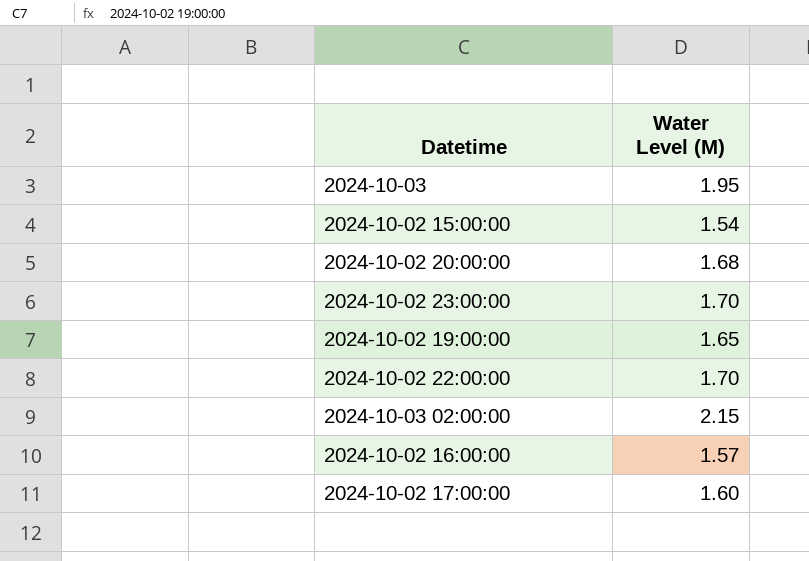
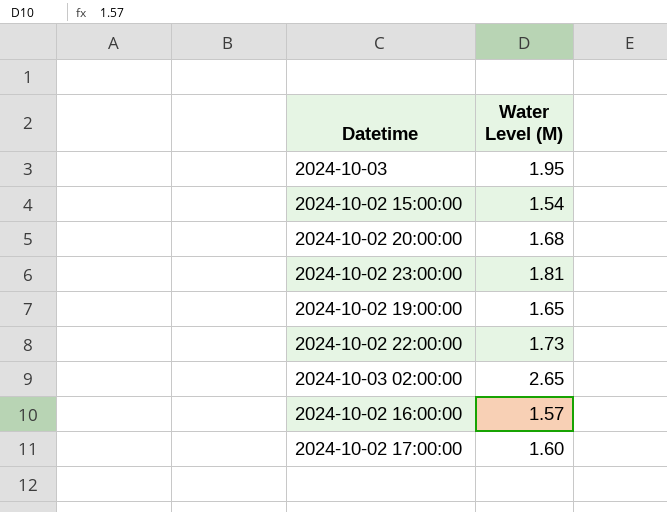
2024-10-02 23:00:00 | Water Level (M): 1.70 -> 1.81
2024-10-02 22:00:00 | Water Level (M): 1.70 -> 1.73
2024-10-03 02:00:00 | Water Level (M): 2.15 -> 2.65

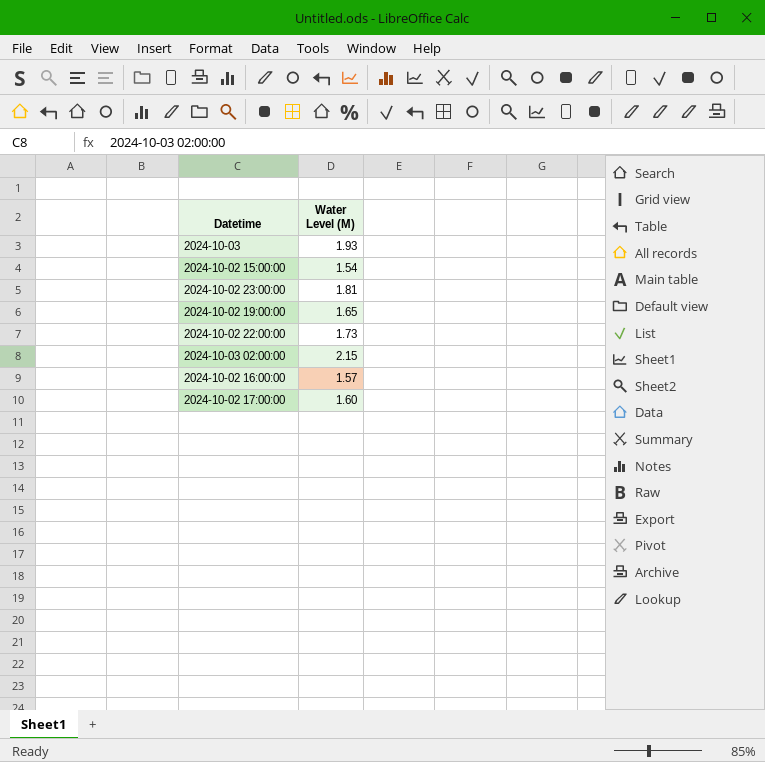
row 2024-10-02 20:00:00: 1.68 -> none
2024-10-03 | Water Level (M): 1.95 -> 1.93
2024-10-03 02:00:00 | Water Level (M): 2.65 -> 2.15

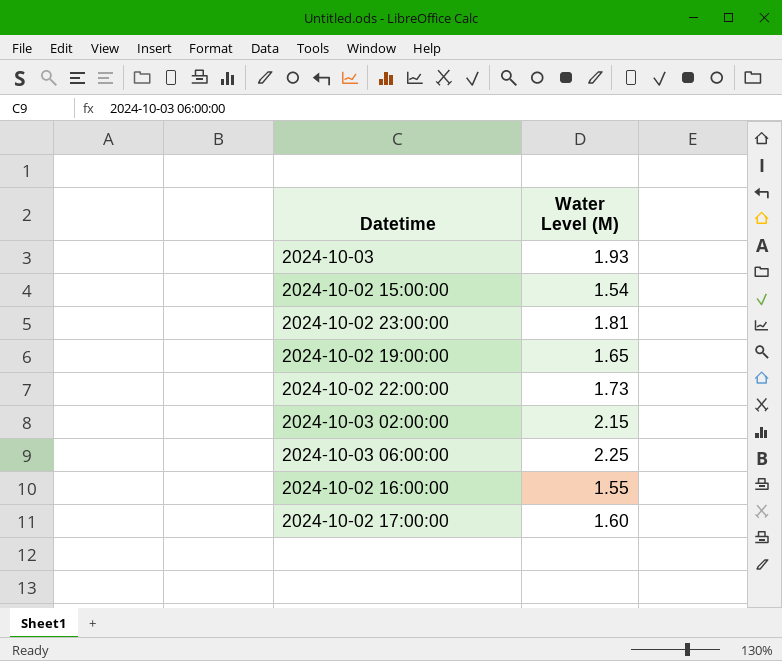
row 2024-10-03 06:00:00: none -> 2.25
2024-10-02 16:00:00 | Water Level (M): 1.57 -> 1.55

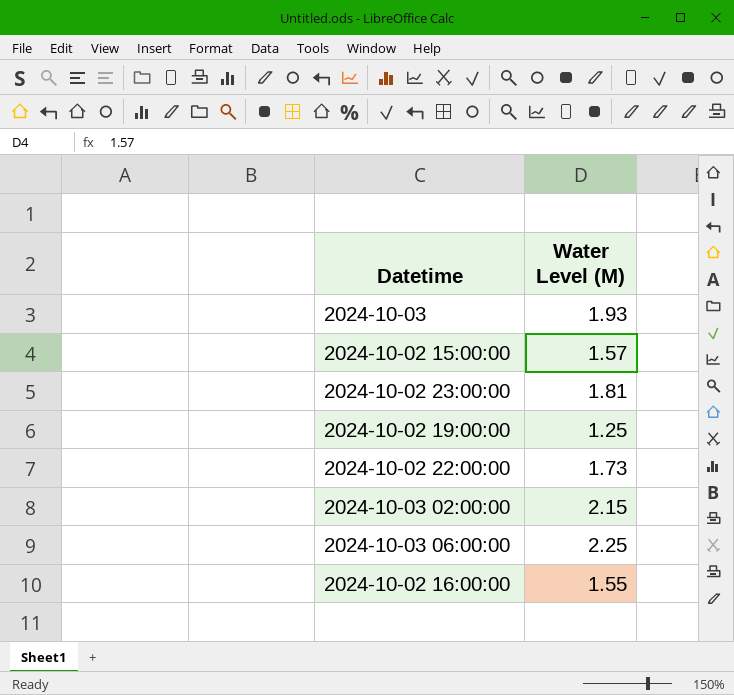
row 2024-10-02 17:00:00: 1.60 -> none
2024-10-02 15:00:00 | Water Level (M): 1.54 -> 1.57
2024-10-02 19:00:00 | Water Level (M): 1.65 -> 1.25

